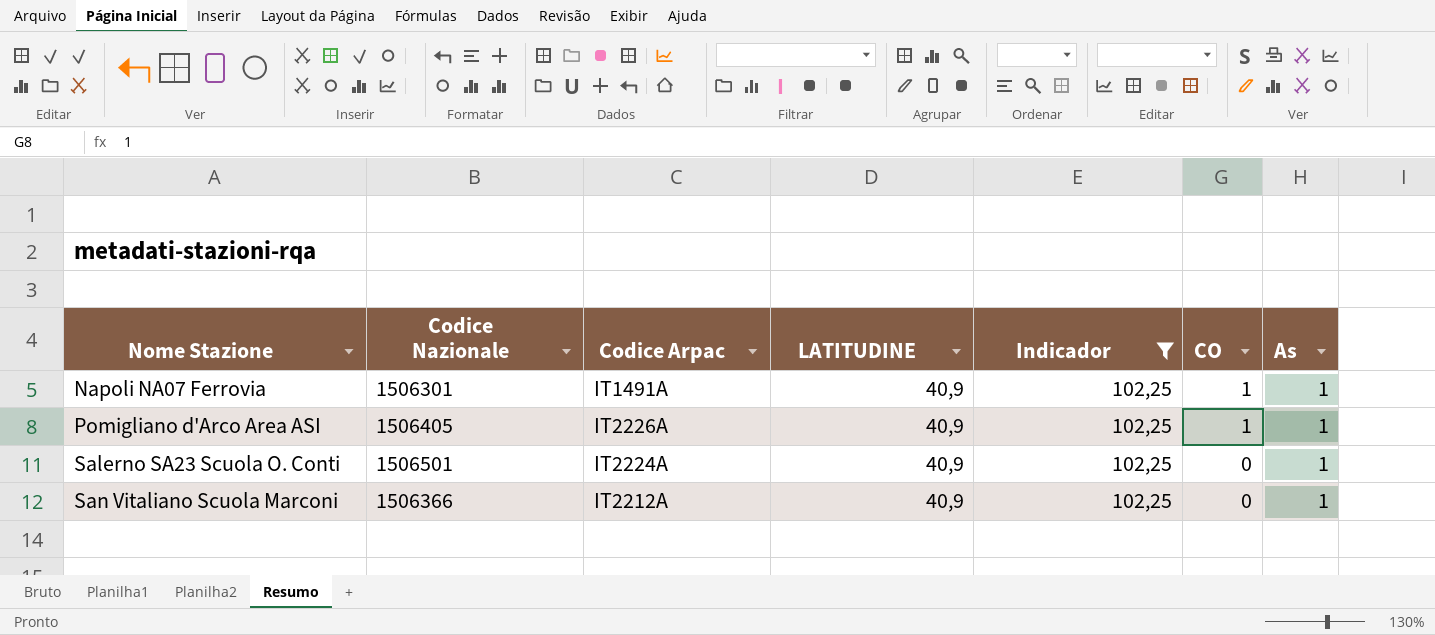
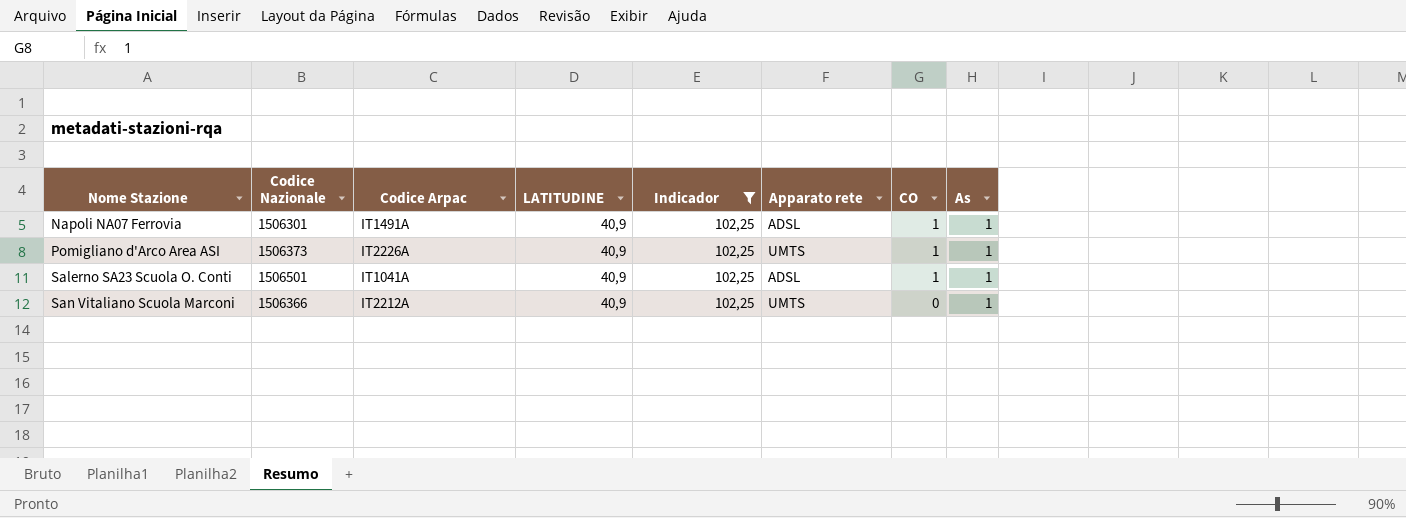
column Apparato rete | position: none -> 6
Pomigliano d'Arco Area ASI | Codice Nazionale: 1506405 -> 1506373
Salerno SA23 Scuola O. Conti | Codice Arpac: IT2224A -> IT1041A
Salerno SA23 Scuola O. Conti | CO: 0 -> 1

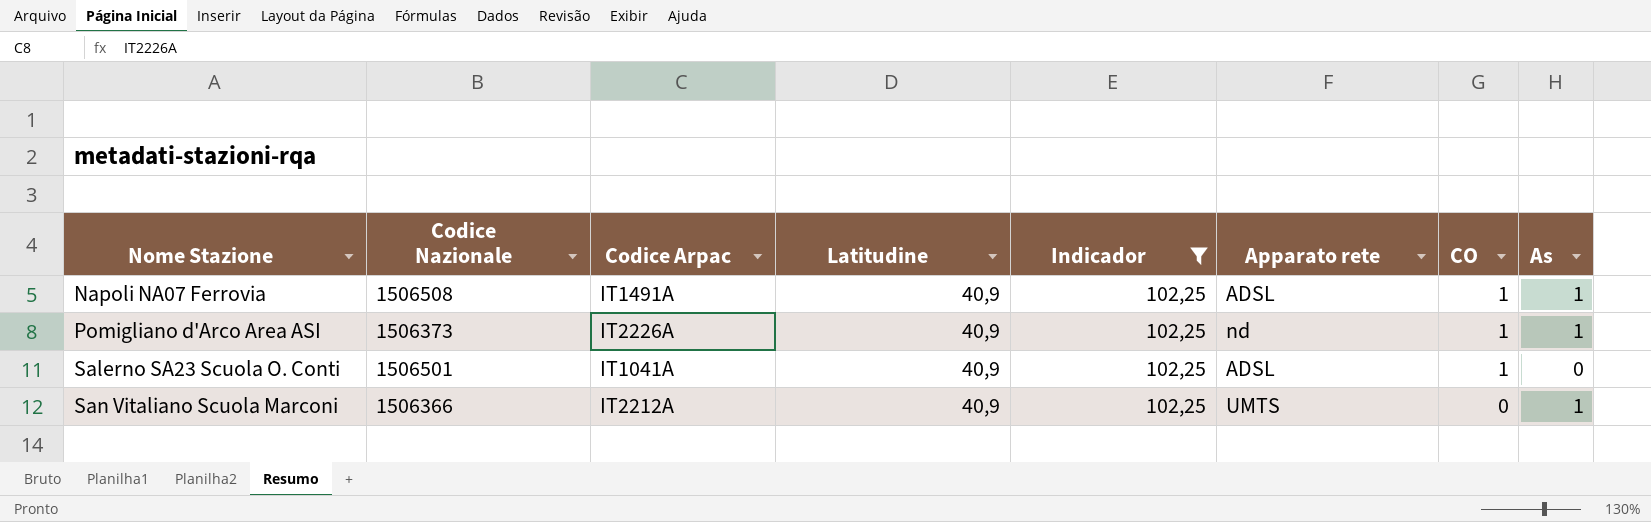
column name: LATITUDINE -> Latitudine
Napoli NA07 Ferrovia | Codice Nazionale: 1506301 -> 1506508
Pomigliano d'Arco Area ASI | Apparato rete: UMTS -> nd
Salerno SA23 Scuola O. Conti | As: 1 -> 0

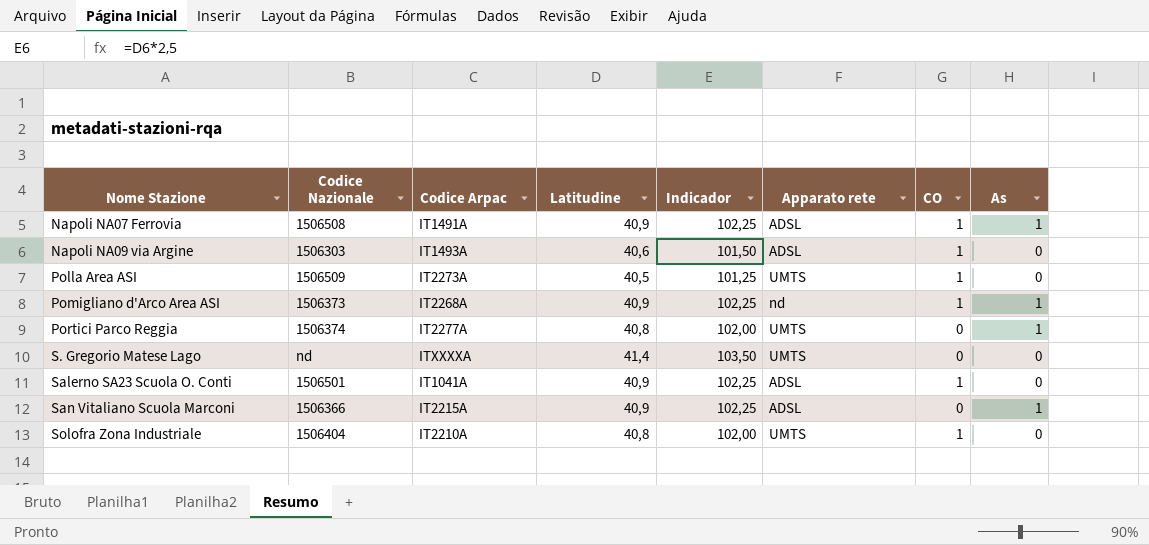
filter: Indicador = 102,25 -> none
Pomigliano d'Arco Area ASI | Codice Arpac: IT2226A -> IT2268A
San Vitaliano Scuola Marconi | Codice Arpac: IT2212A -> IT2215A
San Vitaliano Scuola Marconi | Apparato rete: UMTS -> ADSL

